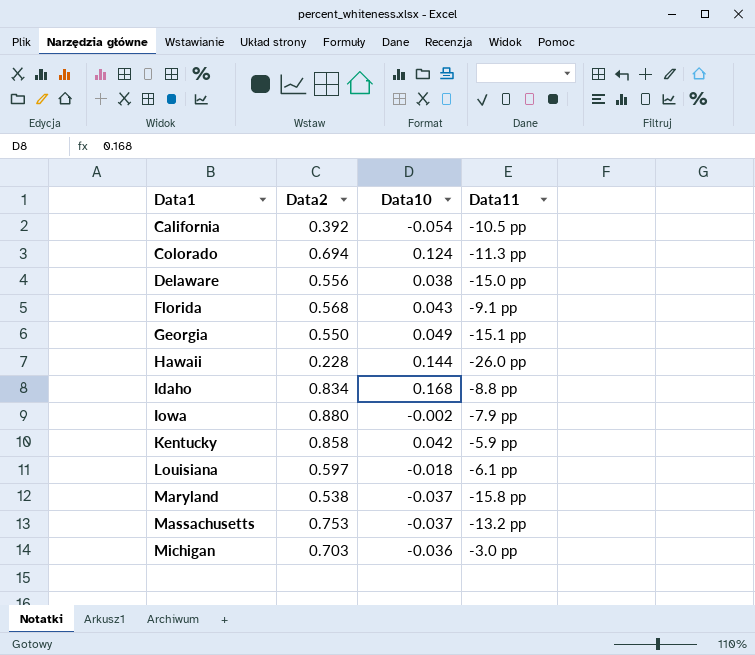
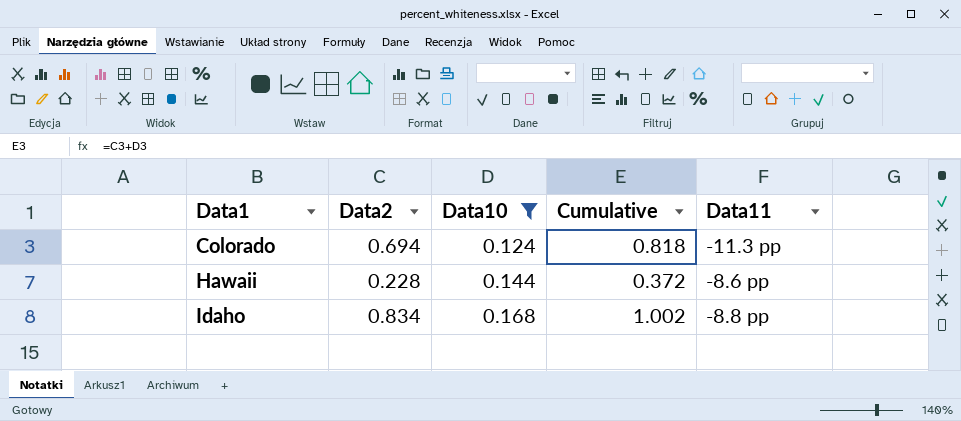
filter: none -> Data10 >= 0.124
column Cumulative | formula: none -> [Data2] + [Data10]
Hawaii | Data11: -26.0 pp -> -8.6 pp

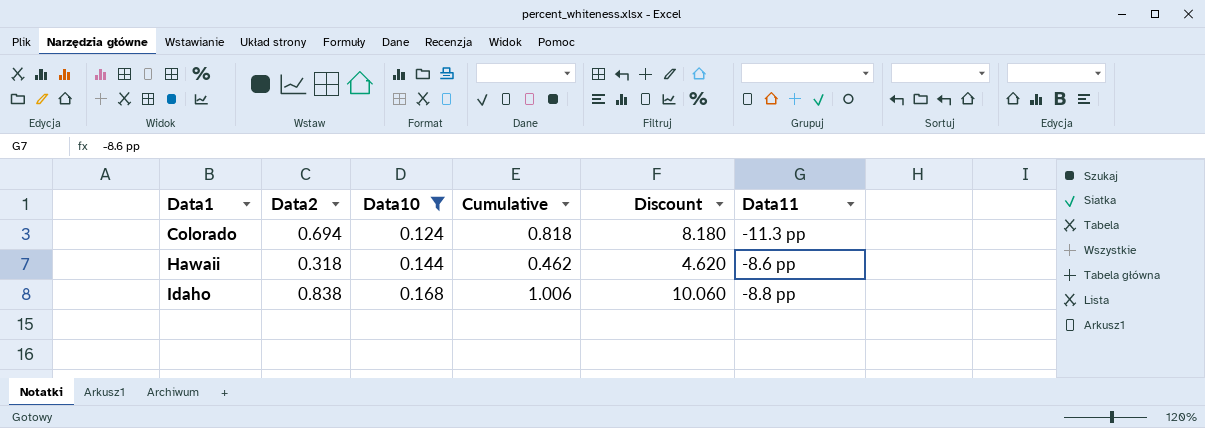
column Discount | formula: none -> [Cumulative] * 10
Hawaii | Data2: 0.228 -> 0.318
Hawaii | Cumulative: 0.372 -> 0.462
Idaho | Data2: 0.834 -> 0.838
Idaho | Cumulative: 1.002 -> 1.006

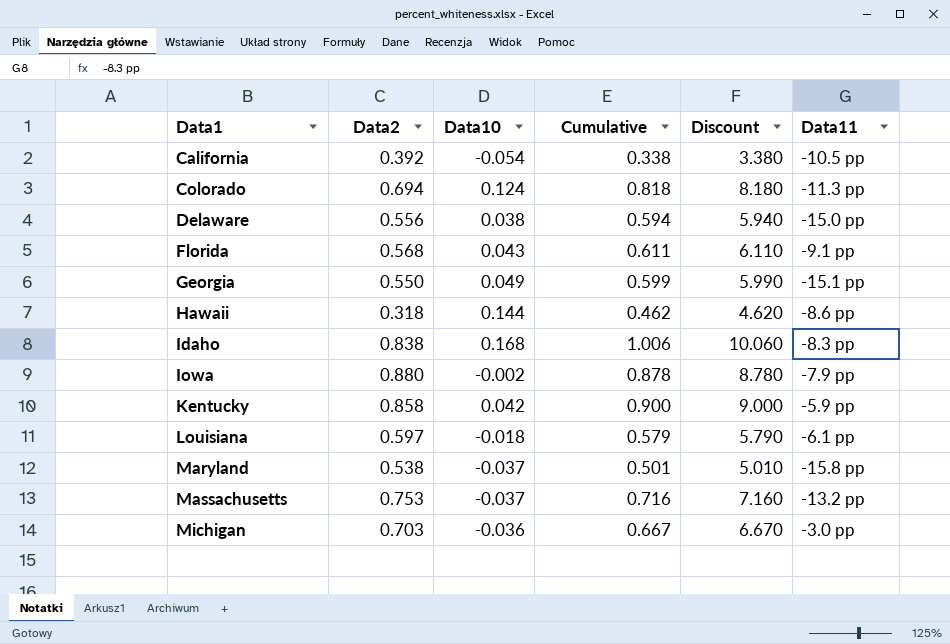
filter: Data10 >= 0.124 -> none
Idaho | Data11: -8.8 pp -> -8.3 pp

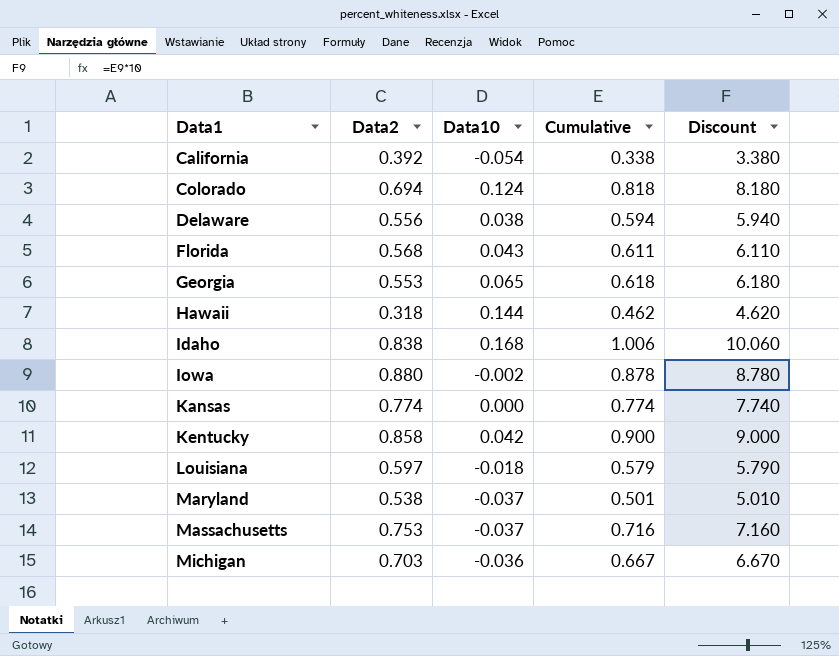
column Data11 | position: 6 -> none
Georgia | Data2: 0.550 -> 0.553
Georgia | Data10: 0.049 -> 0.065
Georgia | Cumulative: 0.599 -> 0.618
Georgia | Discount: 5.990 -> 6.180
row Kansas: none -> 0.774 | 0.000 | 0.774 | 7.740

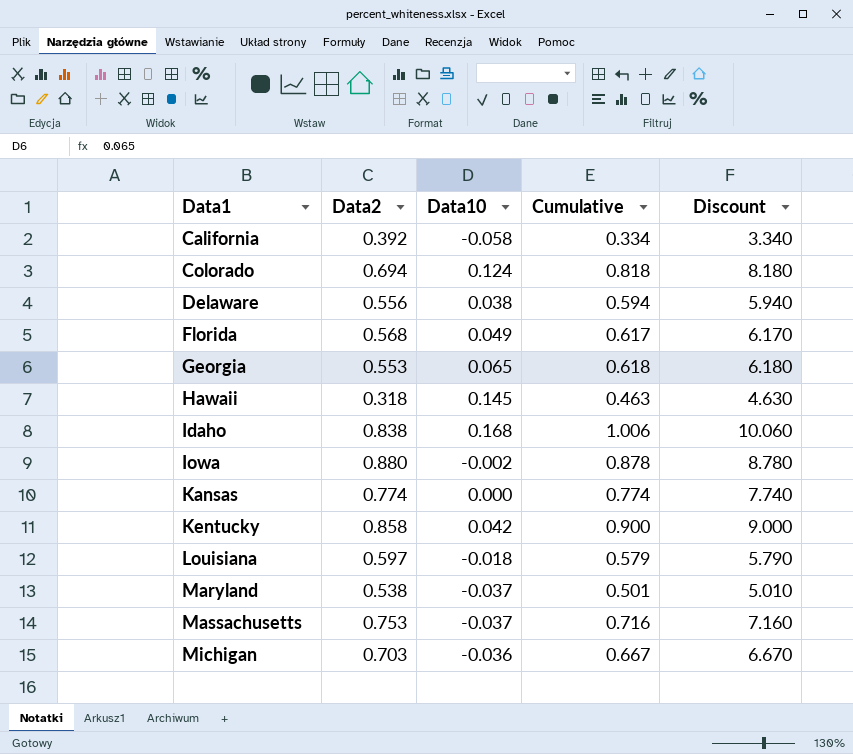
California | Data10: -0.054 -> -0.058
California | Cumulative: 0.338 -> 0.334
California | Discount: 3.380 -> 3.340
Florida | Data10: 0.043 -> 0.049
Florida | Cumulative: 0.611 -> 0.617
Florida | Discount: 6.110 -> 6.170
Hawaii | Data10: 0.144 -> 0.145
Hawaii | Cumulative: 0.462 -> 0.463
Hawaii | Discount: 4.620 -> 4.630

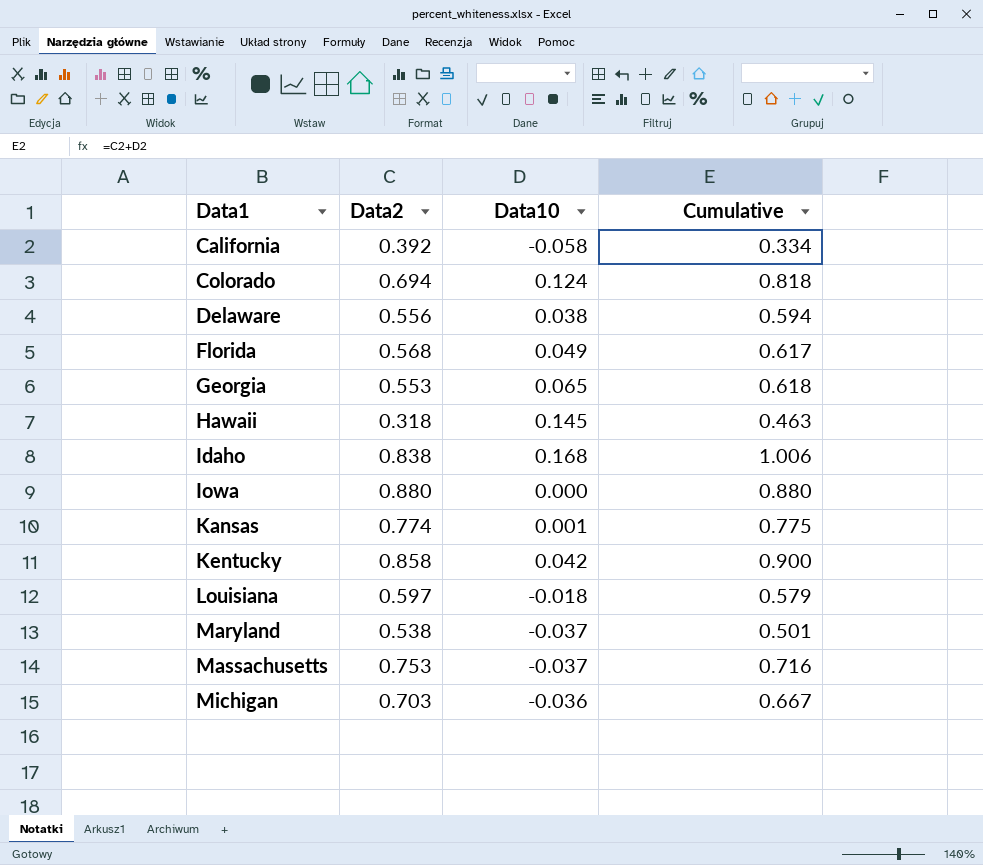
column Discount | formula: [Cumulative] * 10 -> none
Iowa | Data10: -0.002 -> 0.000
Iowa | Cumulative: 0.878 -> 0.880
Kansas | Data10: 0.000 -> 0.001
Kansas | Cumulative: 0.774 -> 0.775

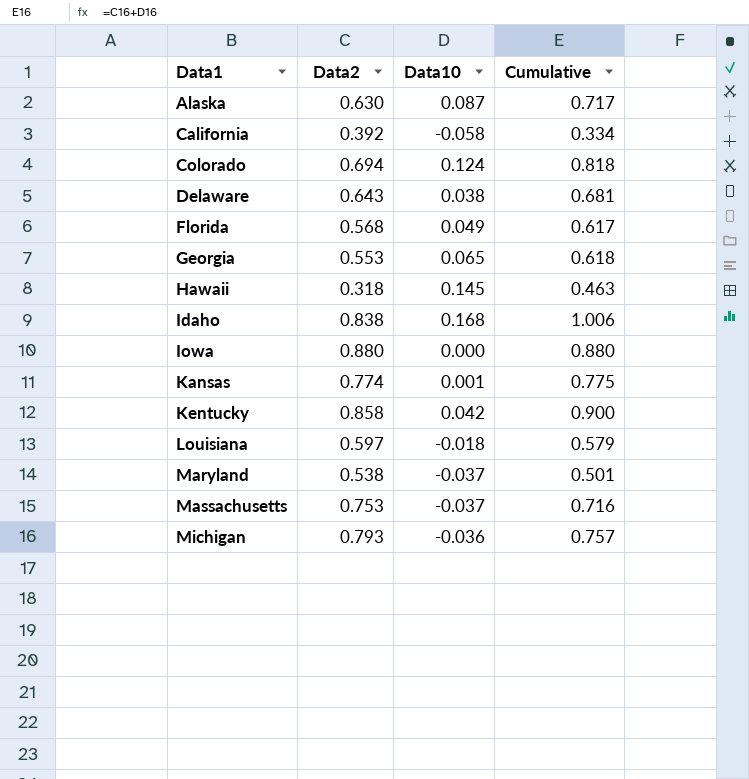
row Alaska: none -> 0.630 | 0.087 | 0.717
Delaware | Data2: 0.556 -> 0.643
Delaware | Cumulative: 0.594 -> 0.681
Michigan | Data2: 0.703 -> 0.793
Michigan | Cumulative: 0.667 -> 0.757

